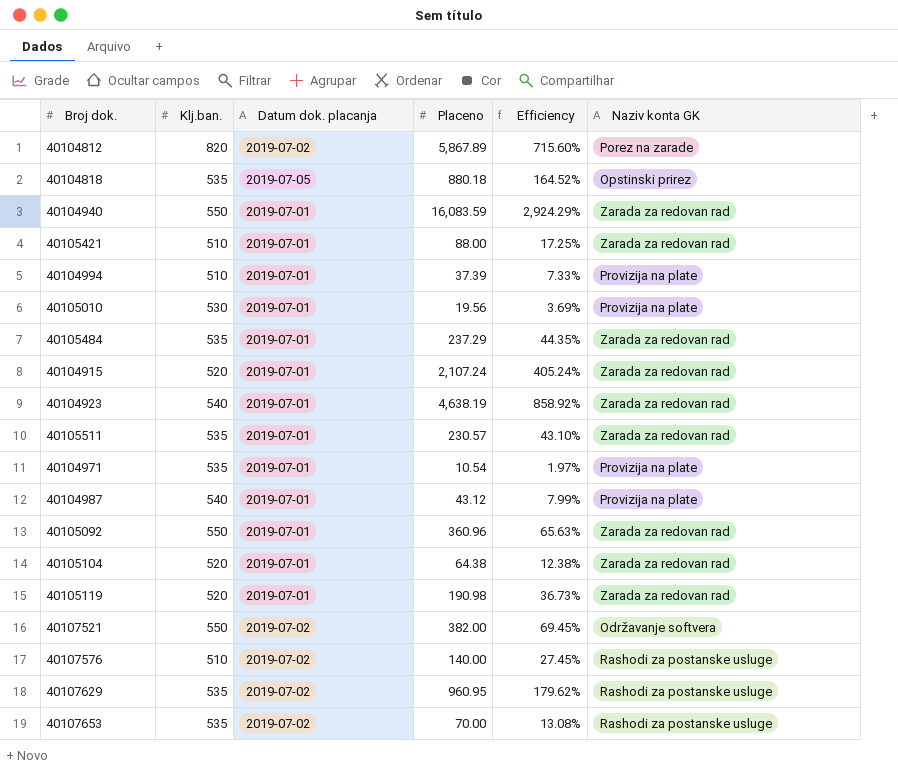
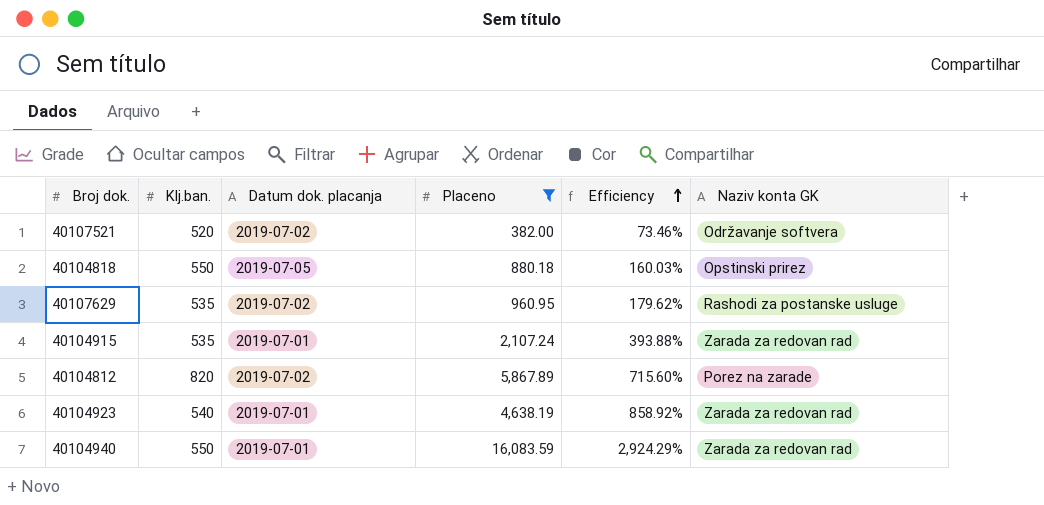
filter: none -> Placeno >= 382.00
row order: none -> Efficiency ascending
40107521 | Klj.ban.: 550 -> 520
40107521 | Efficiency: 69.45% -> 73.46%
40104818 | Klj.ban.: 535 -> 550
40104818 | Efficiency: 164.52% -> 160.03%
40104915 | Klj.ban.: 520 -> 535
40104915 | Efficiency: 405.24% -> 393.88%

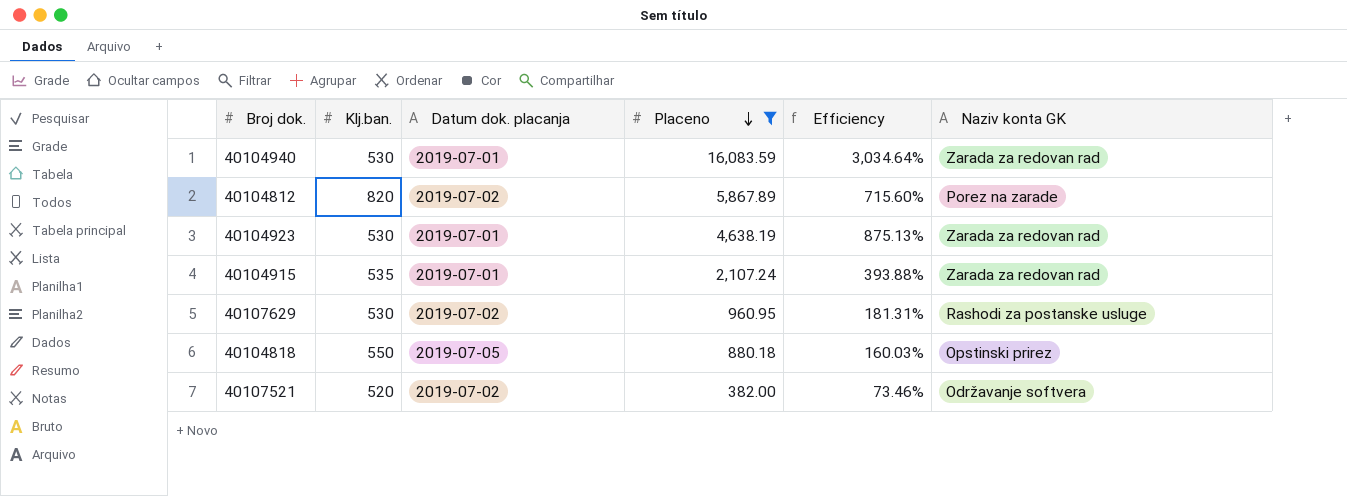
row order: Efficiency ascending -> Placeno descending
40104940 | Klj.ban.: 550 -> 530
40104940 | Efficiency: 2,924.29% -> 3,034.64%
40104923 | Klj.ban.: 540 -> 530
40104923 | Efficiency: 858.92% -> 875.13%
40107629 | Klj.ban.: 535 -> 530
40107629 | Efficiency: 179.62% -> 181.31%

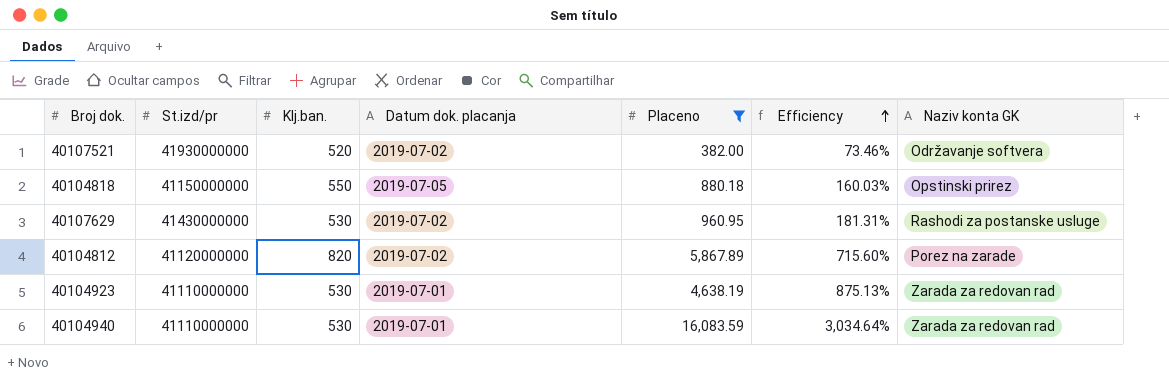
row order: Placeno descending -> Efficiency ascending
column St.izd/pr | position: none -> 2
row 40104915: 535 | 2019-07-01 | 2,107.24 | 393.88% | Zarada za redovan rad -> none

